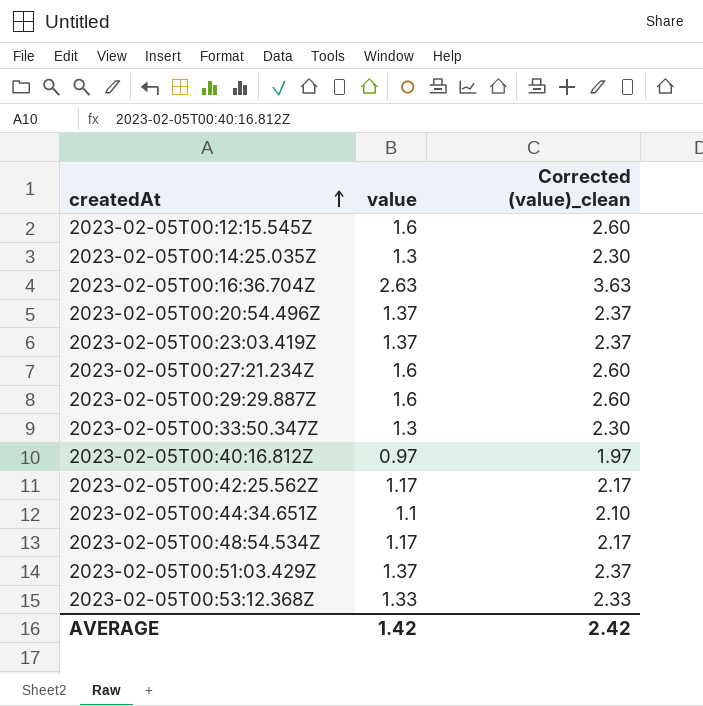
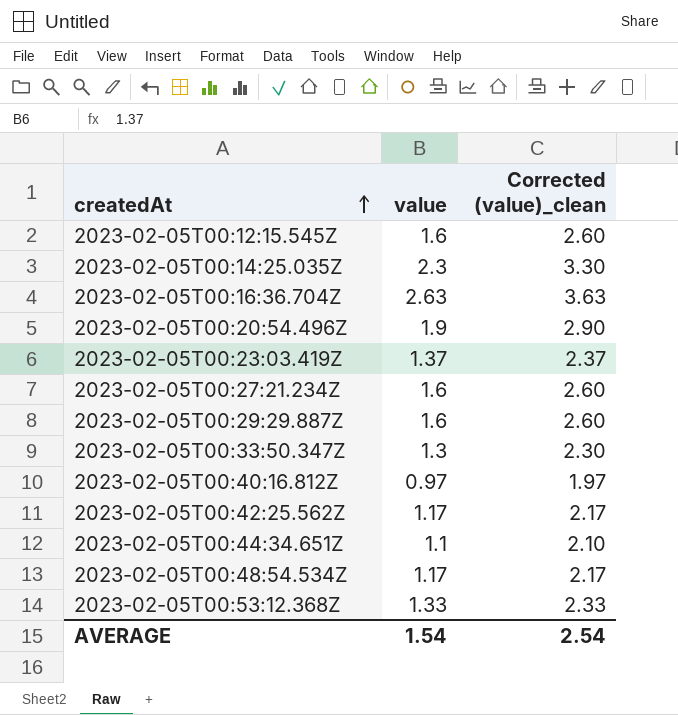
row 2023-02-05T00:51:03.429Z: 1.37 | 2.37 -> none
2023-02-05T00:14:25.035Z | value: 1.3 -> 2.3
2023-02-05T00:14:25.035Z | Corrected (value)_clean: 2.30 -> 3.30
2023-02-05T00:20:54.496Z | value: 1.37 -> 1.9
2023-02-05T00:20:54.496Z | Corrected (value)_clean: 2.37 -> 2.90
AVERAGE | value: 1.42 -> 1.54
AVERAGE | Corrected (value)_clean: 2.42 -> 2.54

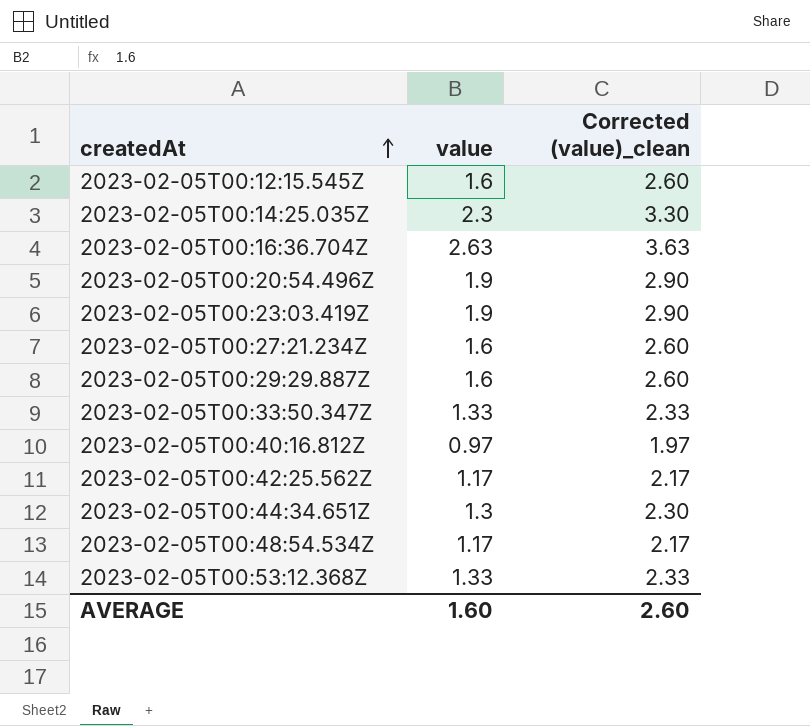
2023-02-05T00:23:03.419Z | value: 1.37 -> 1.9
2023-02-05T00:23:03.419Z | Corrected (value)_clean: 2.37 -> 2.90
2023-02-05T00:33:50.347Z | value: 1.3 -> 1.33
2023-02-05T00:33:50.347Z | Corrected (value)_clean: 2.30 -> 2.33
2023-02-05T00:44:34.651Z | value: 1.1 -> 1.3
2023-02-05T00:44:34.651Z | Corrected (value)_clean: 2.10 -> 2.30
AVERAGE | value: 1.54 -> 1.60
AVERAGE | Corrected (value)_clean: 2.54 -> 2.60

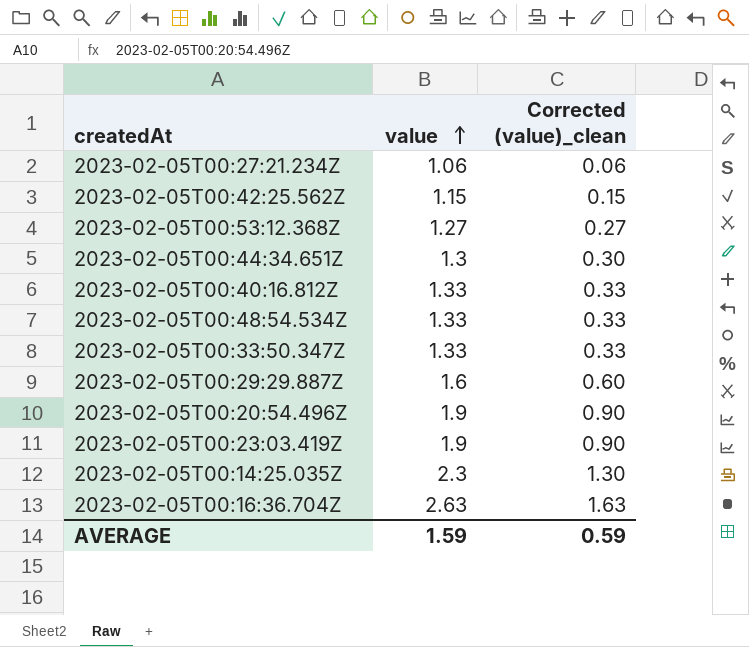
row order: createdAt ascending -> value ascending
column Corrected (value)_clean | formula: [value] + 1 -> [value] - 1
row 2023-02-05T00:12:15.545Z: 1.6 | 2.60 -> none
2023-02-05T00:27:21.234Z | value: 1.6 -> 1.06
2023-02-05T00:42:25.562Z | value: 1.17 -> 1.15
2023-02-05T00:53:12.368Z | value: 1.33 -> 1.27
2023-02-05T00:40:16.812Z | value: 0.97 -> 1.33
2023-02-05T00:48:54.534Z | value: 1.17 -> 1.33
AVERAGE | value: 1.60 -> 1.59
AVERAGE | Corrected (value)_clean: 2.60 -> 0.59

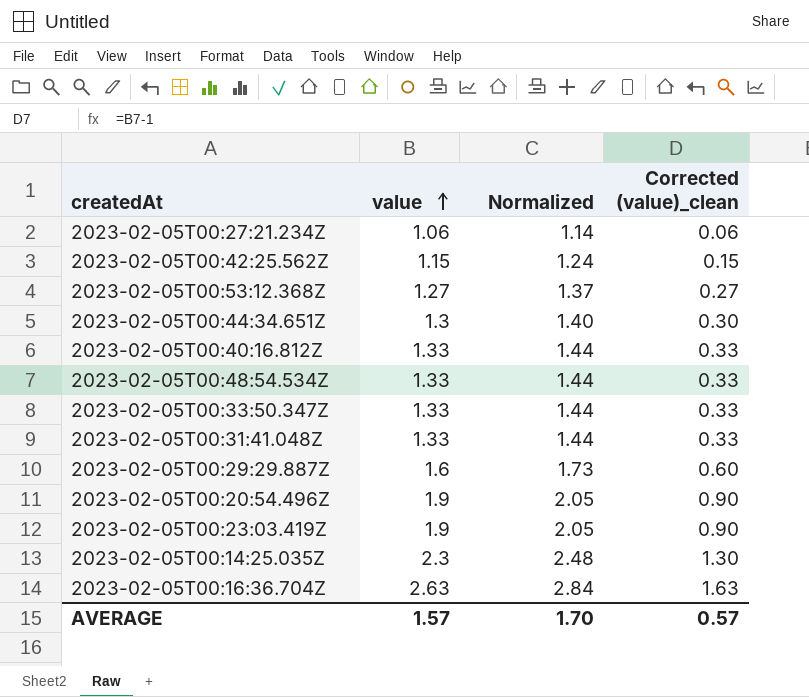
column Normalized | formula: none -> [value] * 1.08
row 2023-02-05T00:31:41.048Z: none -> 1.33 | 1.44 | 0.33
AVERAGE | value: 1.59 -> 1.57
AVERAGE | Corrected (value)_clean: 0.59 -> 0.57

